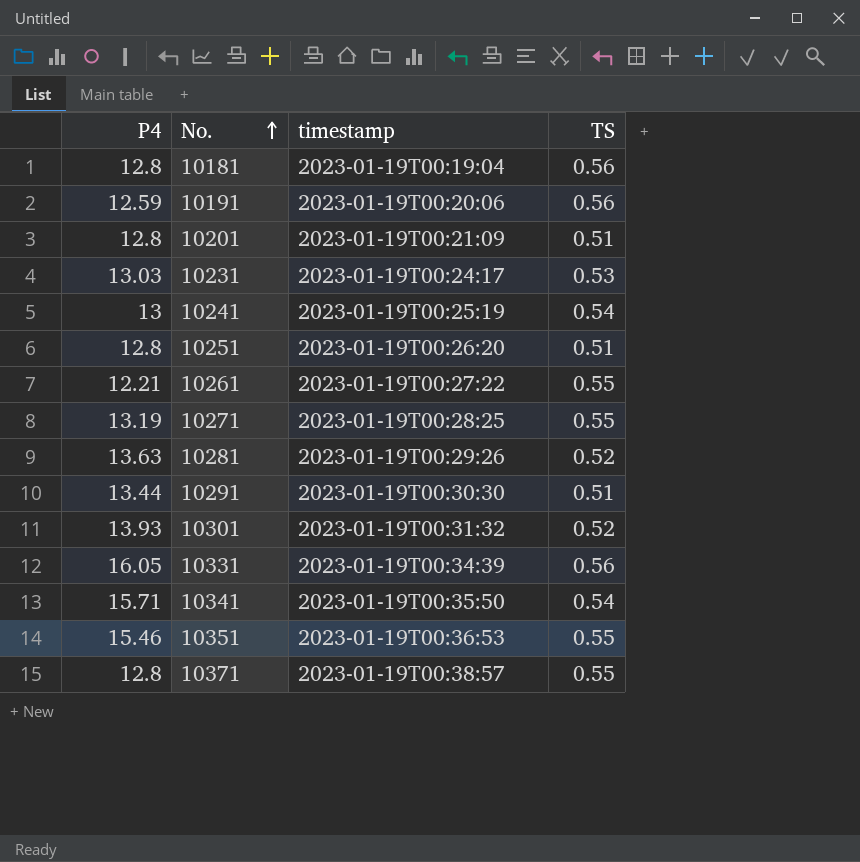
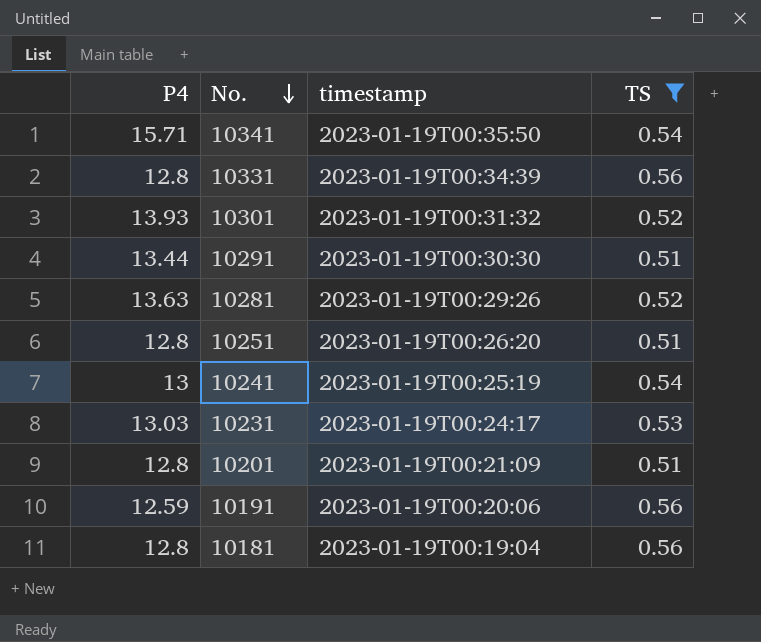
filter: none -> TS != 0.55
row order: No. ascending -> No. descending
10331 | P4: 16.05 -> 12.8

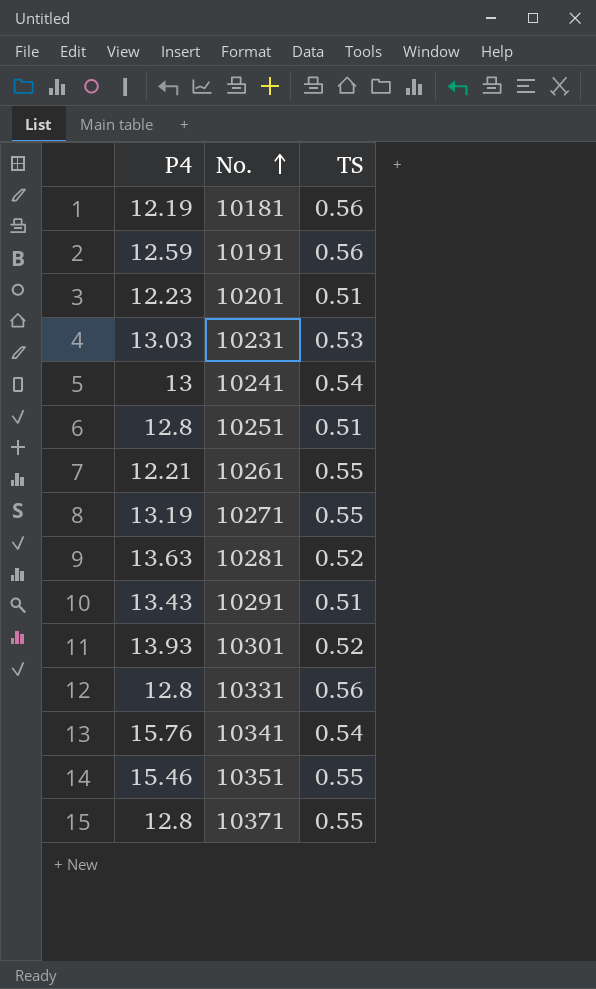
filter: TS != 0.55 -> none
row order: No. descending -> No. ascending
column timestamp | position: 3 -> none
10181 | P4: 12.8 -> 12.19
10201 | P4: 12.8 -> 12.23
10291 | P4: 13.44 -> 13.43
10341 | P4: 15.71 -> 15.76

